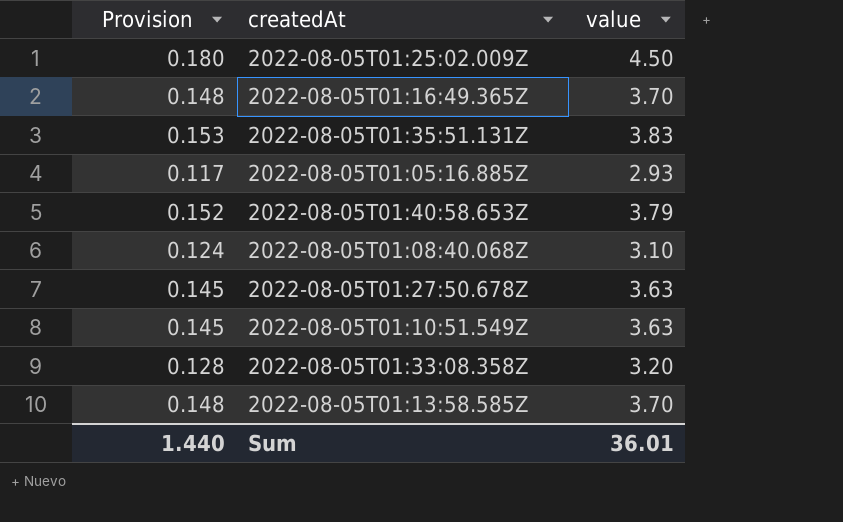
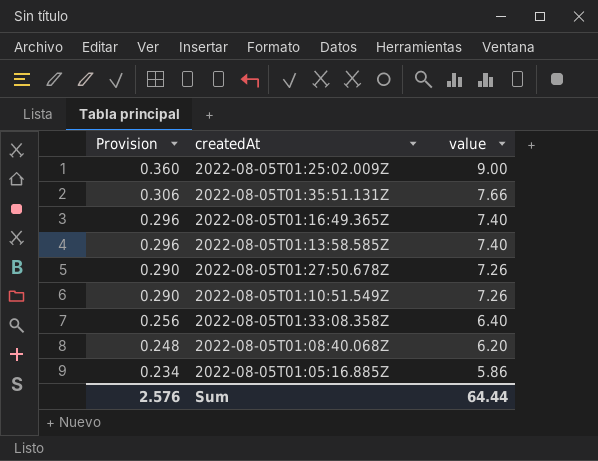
row order: none -> Provision descending
row 2022-08-05T01:40:58.653Z: 0.152 | 3.79 -> none
2022-08-05T01:25:02.009Z | Provision: 0.180 -> 0.360
2022-08-05T01:25:02.009Z | value: 4.50 -> 9.00
2022-08-05T01:35:51.131Z | Provision: 0.153 -> 0.306
2022-08-05T01:35:51.131Z | value: 3.83 -> 7.66
2022-08-05T01:16:49.365Z | Provision: 0.148 -> 0.296
2022-08-05T01:16:49.365Z | value: 3.70 -> 7.40
2022-08-05T01:13:58.585Z | Provision: 0.148 -> 0.296
2022-08-05T01:13:58.585Z | value: 3.70 -> 7.40
2022-08-05T01:27:50.678Z | Provision: 0.145 -> 0.290
2022-08-05T01:27:50.678Z | value: 3.63 -> 7.26
2022-08-05T01:10:51.549Z | Provision: 0.145 -> 0.290
2022-08-05T01:10:51.549Z | value: 3.63 -> 7.26
2022-08-05T01:33:08.358Z | Provision: 0.128 -> 0.256
2022-08-05T01:33:08.358Z | value: 3.20 -> 6.40
2022-08-05T01:08:40.068Z | Provision: 0.124 -> 0.248
2022-08-05T01:08:40.068Z | value: 3.10 -> 6.20
2022-08-05T01:05:16.885Z | Provision: 0.117 -> 0.234
2022-08-05T01:05:16.885Z | value: 2.93 -> 5.86
Sum | Provision: 1.440 -> 2.576
Sum | value: 36.01 -> 64.44

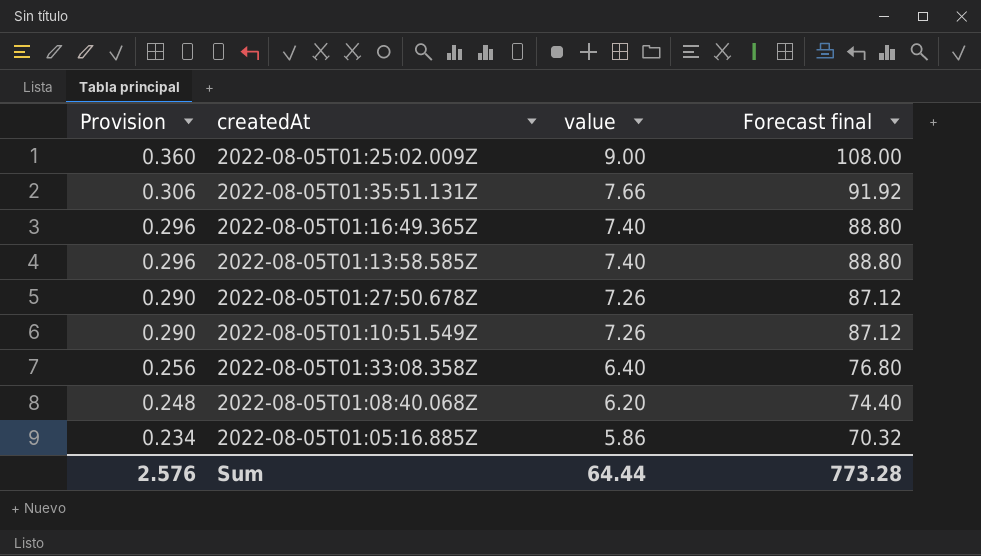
column Forecast final | formula: none -> [value] * 12

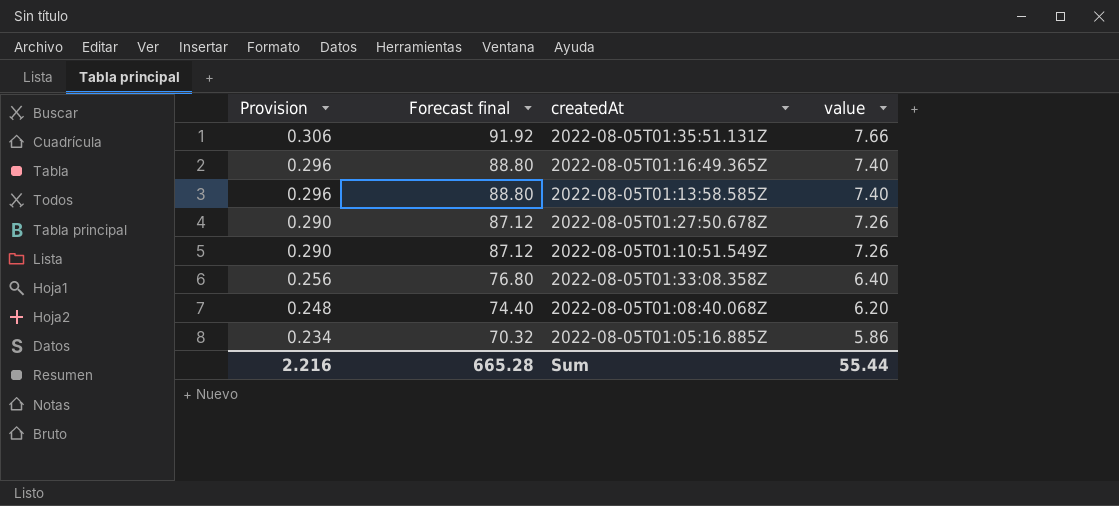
column Forecast final | position: 4 -> 2
row 2022-08-05T01:25:02.009Z: 0.360 | 9.00 | 108.00 -> none
Sum | Provision: 2.576 -> 2.216
Sum | Forecast final: 773.28 -> 665.28
Sum | value: 64.44 -> 55.44

